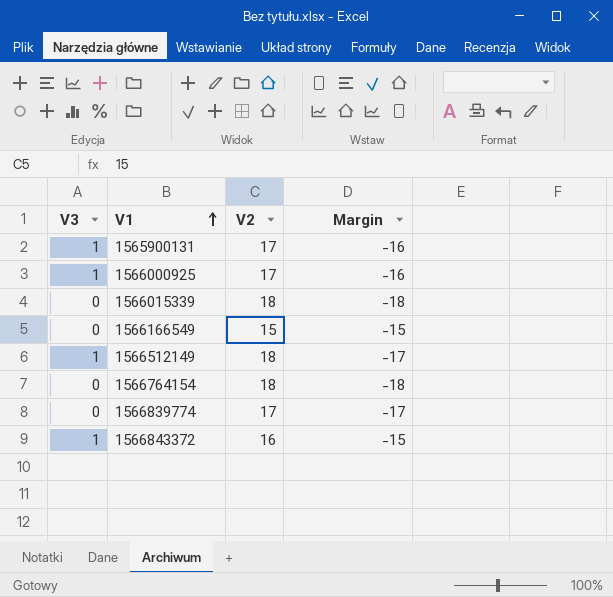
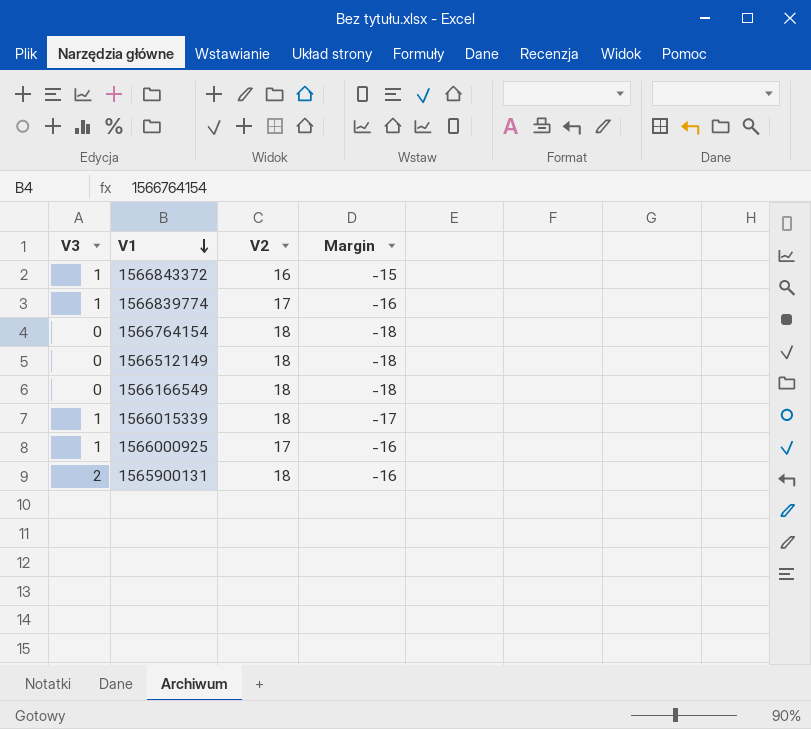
row order: V1 ascending -> V1 descending
1566839774 | V3: 0 -> 1
1566839774 | Margin: -17 -> -16
1566512149 | V3: 1 -> 0
1566512149 | Margin: -17 -> -18
1566166549 | V2: 15 -> 18
1566166549 | Margin: -15 -> -18
1566015339 | V3: 0 -> 1
1566015339 | Margin: -18 -> -17
1565900131 | V3: 1 -> 2
1565900131 | V2: 17 -> 18

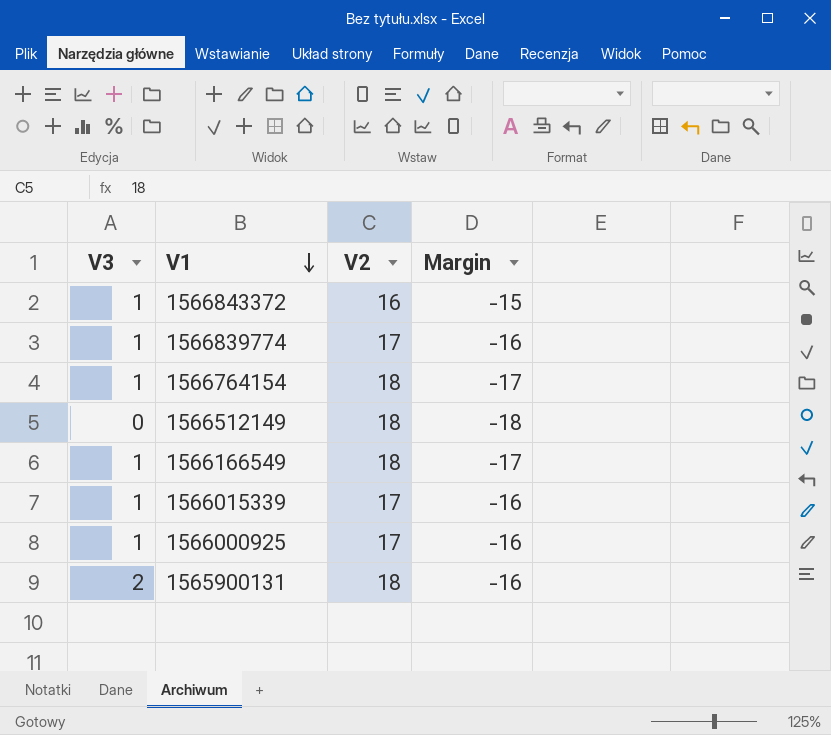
1566764154 | V3: 0 -> 1
1566764154 | Margin: -18 -> -17
1566166549 | V3: 0 -> 1
1566166549 | Margin: -18 -> -17
1566015339 | V2: 18 -> 17
1566015339 | Margin: -17 -> -16

